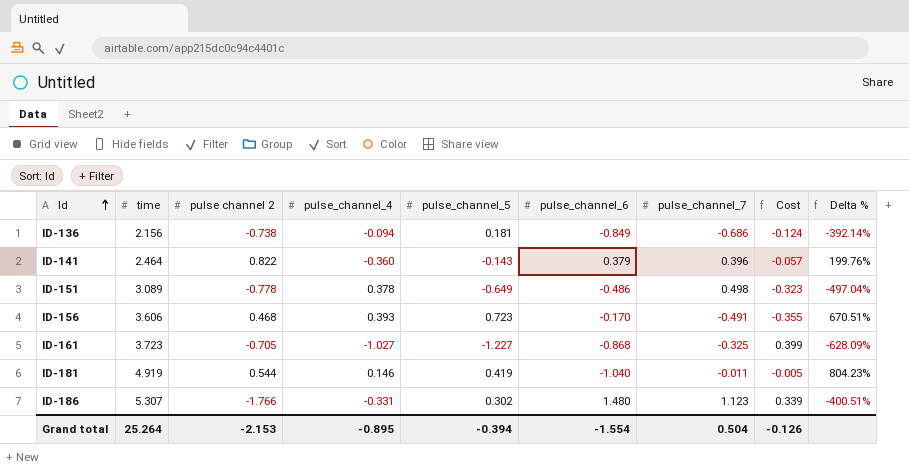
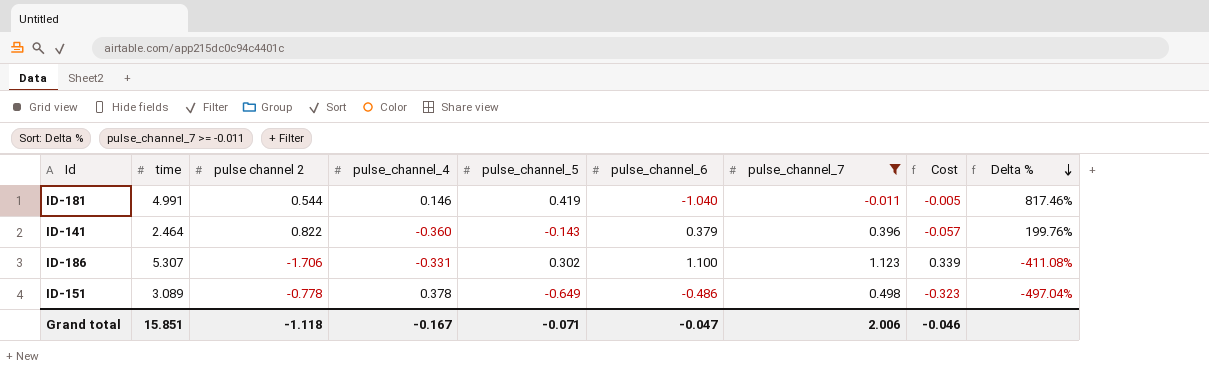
filter: none -> pulse_channel_7 >= -0.011
row order: Id ascending -> Delta % descending
ID-181 | time: 4.919 -> 4.991
ID-181 | Delta %: 804.23% -> 817.46%
ID-186 | pulse channel 2: -1.766 -> -1.706
ID-186 | pulse_channel_6: 1.480 -> 1.100
ID-186 | Delta %: -400.51% -> -411.08%
Grand total | time: 25.264 -> 15.851
Grand total | pulse channel 2: -2.153 -> -1.118
Grand total | pulse_channel_4: -0.895 -> -0.167
Grand total | pulse_channel_5: -0.394 -> -0.071
Grand total | pulse_channel_6: -1.554 -> -0.047
Grand total | pulse_channel_7: 0.504 -> 2.006
Grand total | Cost: -0.126 -> -0.046

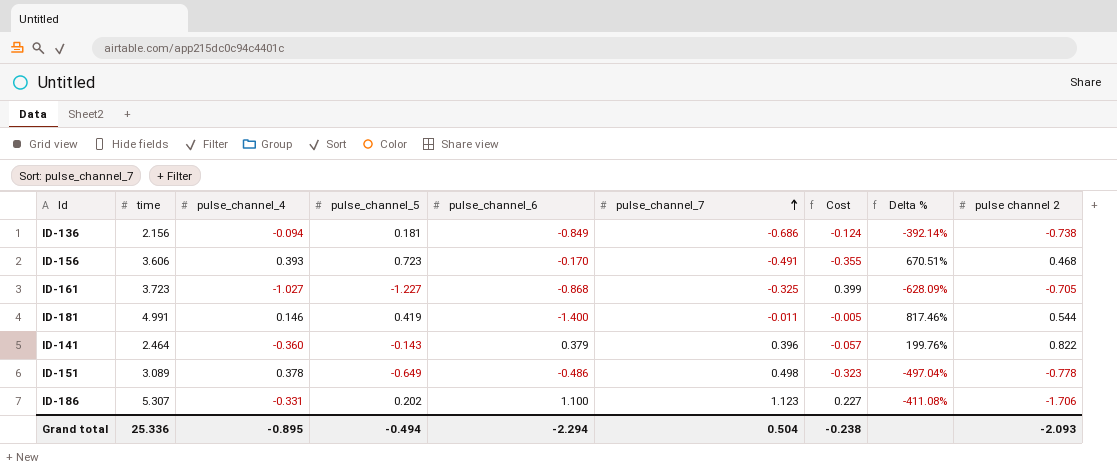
filter: pulse_channel_7 >= -0.011 -> none
row order: Delta % descending -> pulse_channel_7 ascending
column pulse channel 2 | position: 3 -> 9
ID-181 | pulse_channel_6: -1.040 -> -1.400
ID-186 | pulse_channel_5: 0.302 -> 0.202
ID-186 | Cost: 0.339 -> 0.227
Grand total | time: 15.851 -> 25.336
Grand total | pulse_channel_4: -0.167 -> -0.895
Grand total | pulse_channel_5: -0.071 -> -0.494
Grand total | pulse_channel_6: -0.047 -> -2.294
Grand total | pulse_channel_7: 2.006 -> 0.504
Grand total | Cost: -0.046 -> -0.238
Grand total | pulse channel 2: -1.118 -> -2.093

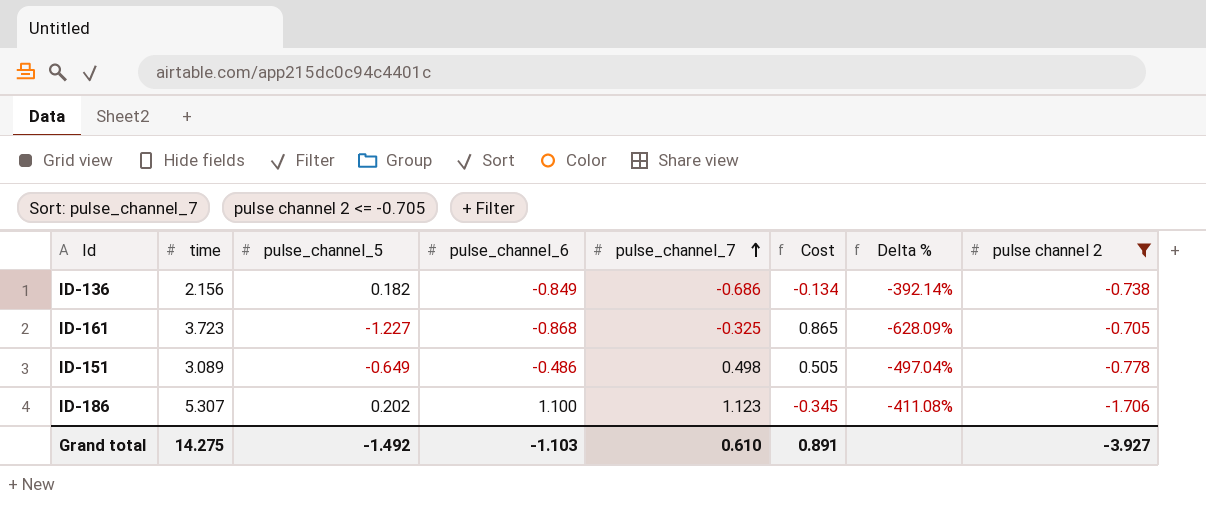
filter: none -> pulse channel 2 <= -0.705
column pulse_channel_4 | position: 3 -> none
column Cost | formula: [pulse_channel_5] * [pulse_channel_7] -> [pulse_channel_5] * [pulse channel 2]
ID-136 | pulse_channel_5: 0.181 -> 0.182
Grand total | time: 25.336 -> 14.275
Grand total | pulse_channel_5: -0.494 -> -1.492
Grand total | pulse_channel_6: -2.294 -> -1.103
Grand total | pulse_channel_7: 0.504 -> 0.610
Grand total | Cost: -0.238 -> 0.891
Grand total | pulse channel 2: -2.093 -> -3.927

